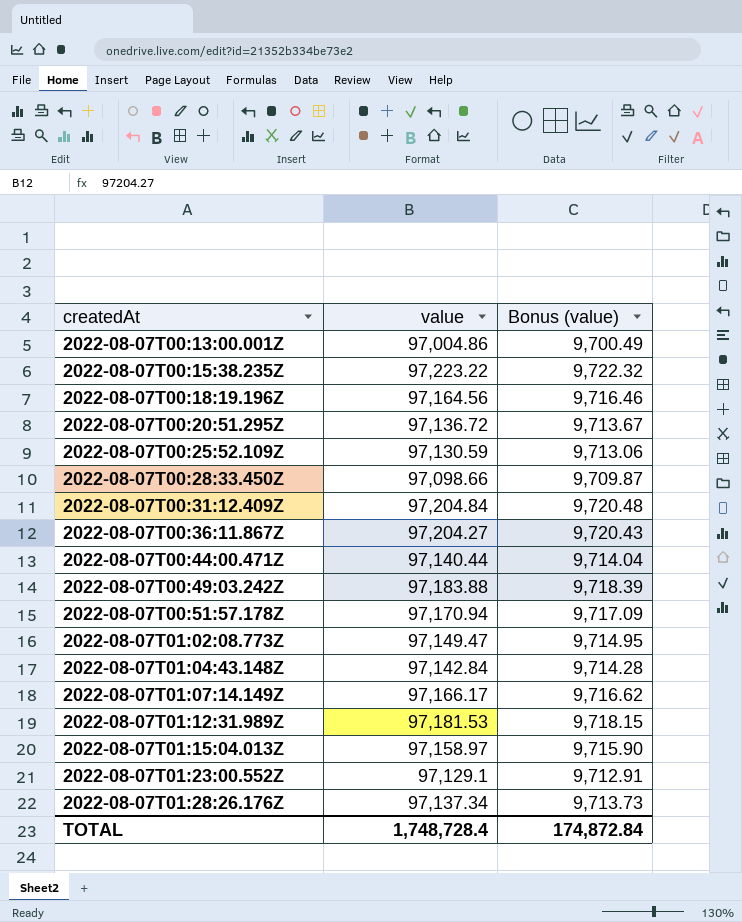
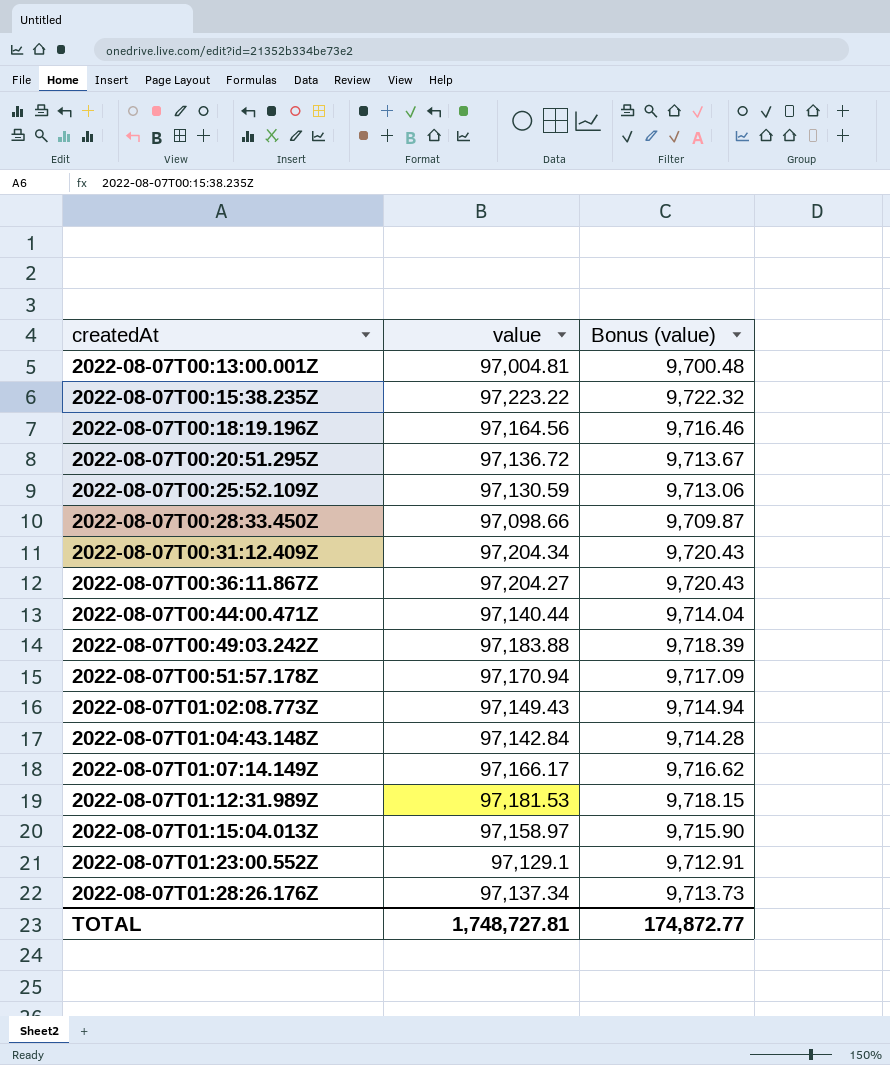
2022-08-07T00:13:00.001Z | value: 97,004.86 -> 97,004.81
2022-08-07T00:13:00.001Z | Bonus (value): 9,700.49 -> 9,700.48
2022-08-07T00:31:12.409Z | value: 97,204.84 -> 97,204.34
2022-08-07T00:31:12.409Z | Bonus (value): 9,720.48 -> 9,720.43
2022-08-07T01:02:08.773Z | value: 97,149.47 -> 97,149.43
2022-08-07T01:02:08.773Z | Bonus (value): 9,714.95 -> 9,714.94
TOTAL | value: 1,748,728.4 -> 1,748,727.81
TOTAL | Bonus (value): 174,872.84 -> 174,872.77

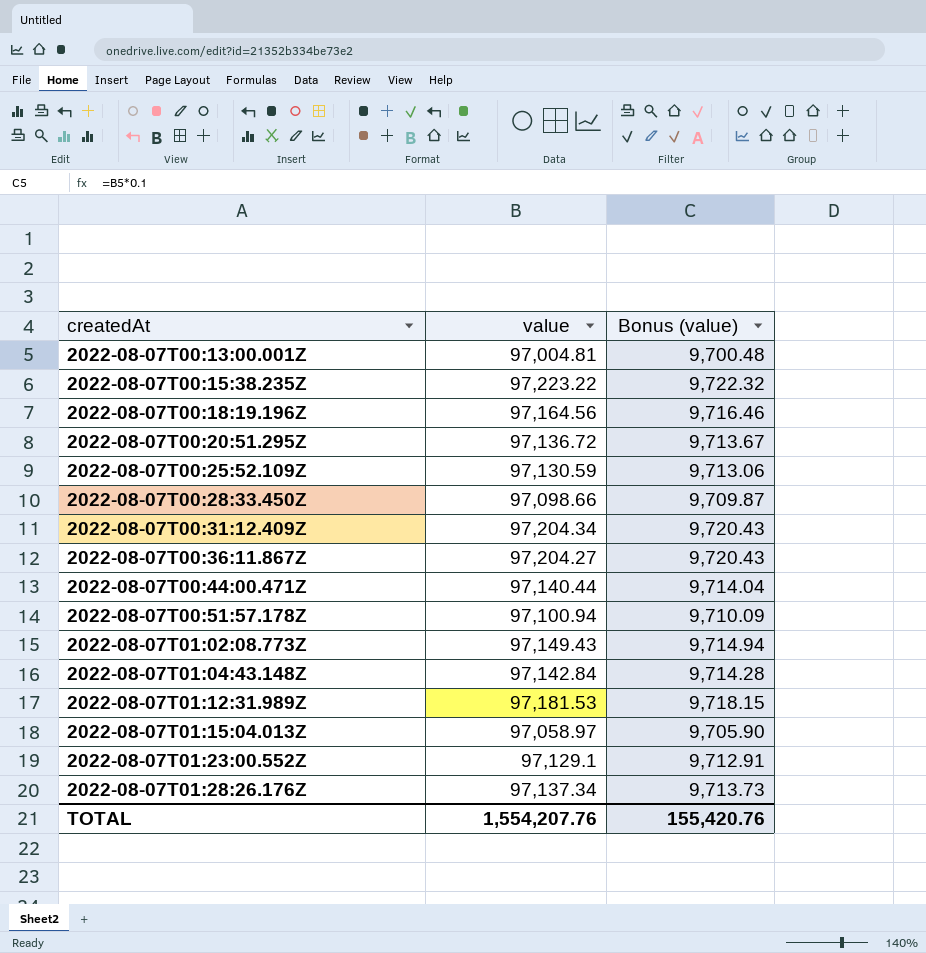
row 2022-08-07T00:49:03.242Z: 97,183.88 | 9,718.39 -> none
row 2022-08-07T01:07:14.149Z: 97,166.17 | 9,716.62 -> none
2022-08-07T00:51:57.178Z | value: 97,170.94 -> 97,100.94
2022-08-07T00:51:57.178Z | Bonus (value): 9,717.09 -> 9,710.09
2022-08-07T01:15:04.013Z | value: 97,158.97 -> 97,058.97
2022-08-07T01:15:04.013Z | Bonus (value): 9,715.90 -> 9,705.90
TOTAL | value: 1,748,727.81 -> 1,554,207.76
TOTAL | Bonus (value): 174,872.77 -> 155,420.76

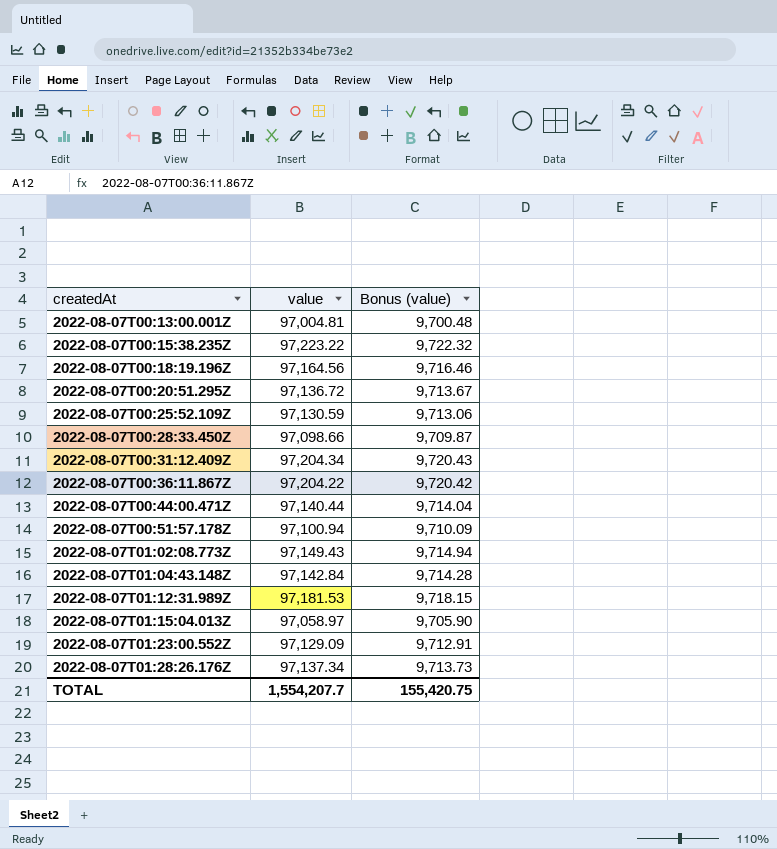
2022-08-07T00:36:11.867Z | value: 97,204.27 -> 97,204.22
2022-08-07T00:36:11.867Z | Bonus (value): 9,720.43 -> 9,720.42
2022-08-07T01:23:00.552Z | value: 97,129.1 -> 97,129.09
TOTAL | value: 1,554,207.76 -> 1,554,207.7
TOTAL | Bonus (value): 155,420.76 -> 155,420.75

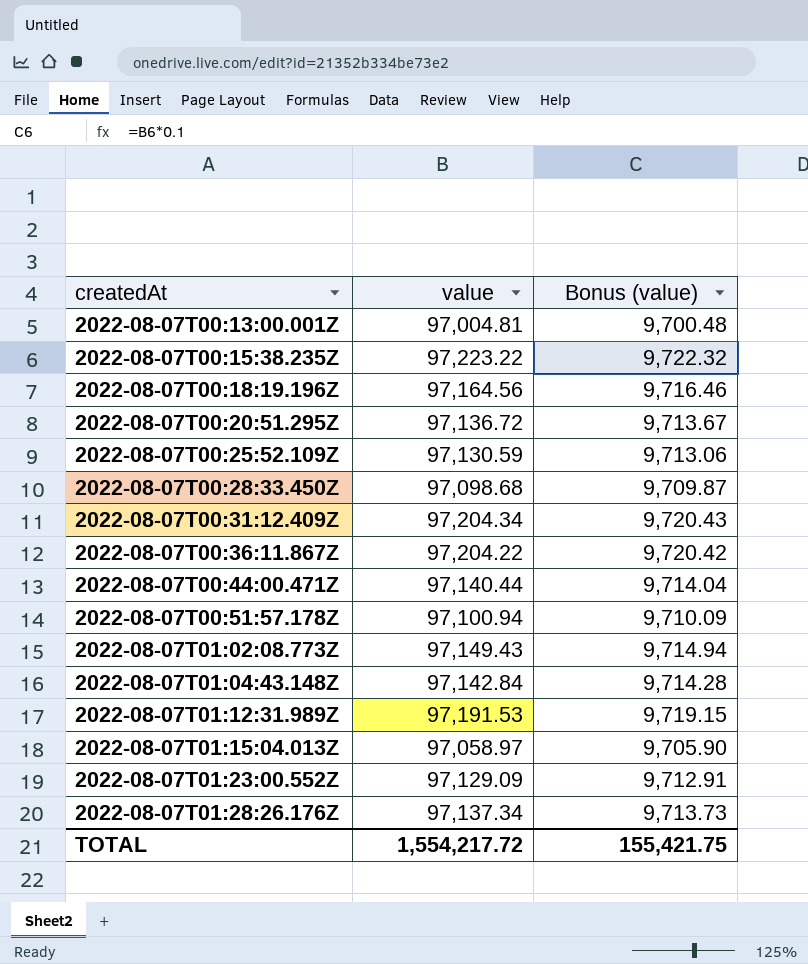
2022-08-07T00:28:33.450Z | value: 97,098.66 -> 97,098.68
2022-08-07T01:12:31.989Z | value: 97,181.53 -> 97,191.53
2022-08-07T01:12:31.989Z | Bonus (value): 9,718.15 -> 9,719.15
TOTAL | value: 1,554,207.7 -> 1,554,217.72
TOTAL | Bonus (value): 155,420.75 -> 155,421.75

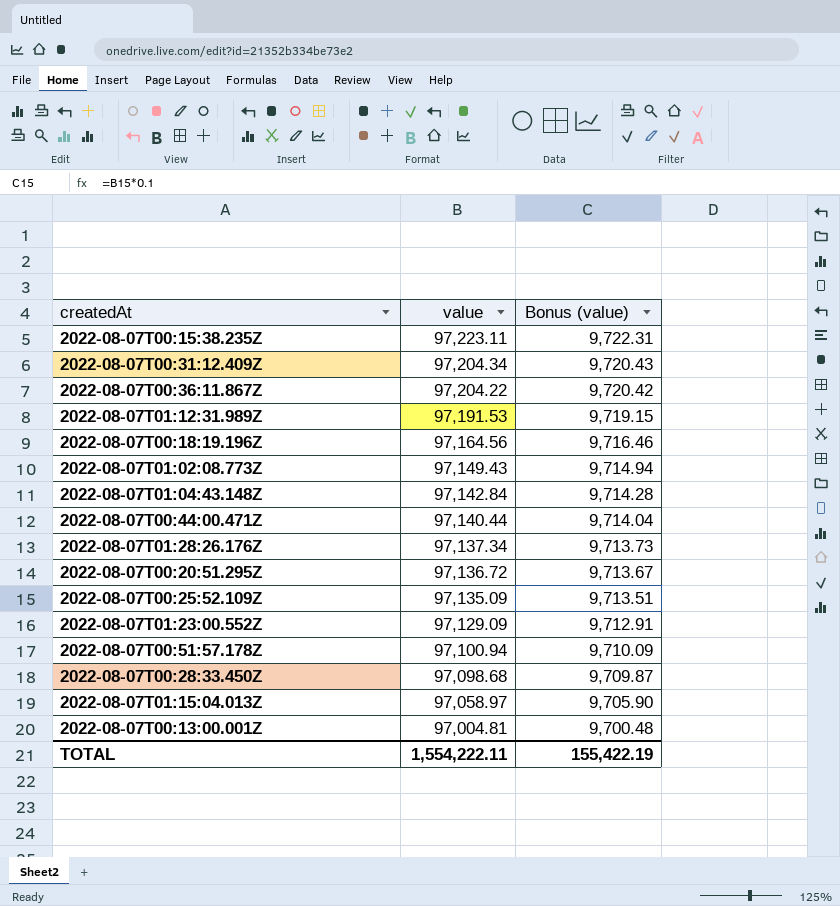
row order: createdAt ascending -> value descending
2022-08-07T00:15:38.235Z | value: 97,223.22 -> 97,223.11
2022-08-07T00:15:38.235Z | Bonus (value): 9,722.32 -> 9,722.31
2022-08-07T00:25:52.109Z | value: 97,130.59 -> 97,135.09
2022-08-07T00:25:52.109Z | Bonus (value): 9,713.06 -> 9,713.51
TOTAL | value: 1,554,217.72 -> 1,554,222.11
TOTAL | Bonus (value): 155,421.75 -> 155,422.19

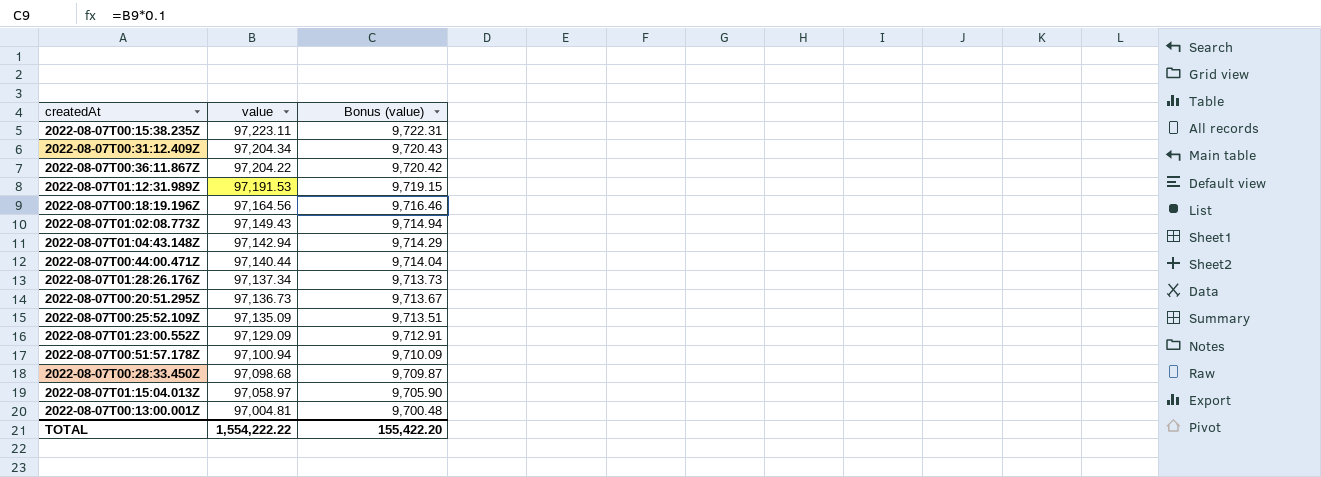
2022-08-07T01:04:43.148Z | value: 97,142.84 -> 97,142.94
2022-08-07T01:04:43.148Z | Bonus (value): 9,714.28 -> 9,714.29
2022-08-07T00:20:51.295Z | value: 97,136.72 -> 97,136.73
TOTAL | value: 1,554,222.11 -> 1,554,222.22
TOTAL | Bonus (value): 155,422.19 -> 155,422.20

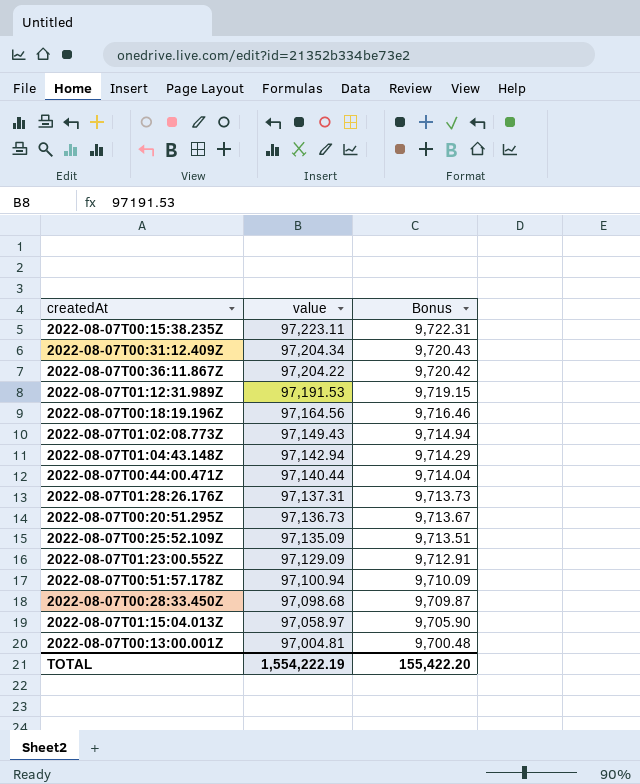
column name: Bonus (value) -> Bonus
2022-08-07T01:28:26.176Z | value: 97,137.34 -> 97,137.31
TOTAL | value: 1,554,222.22 -> 1,554,222.19

